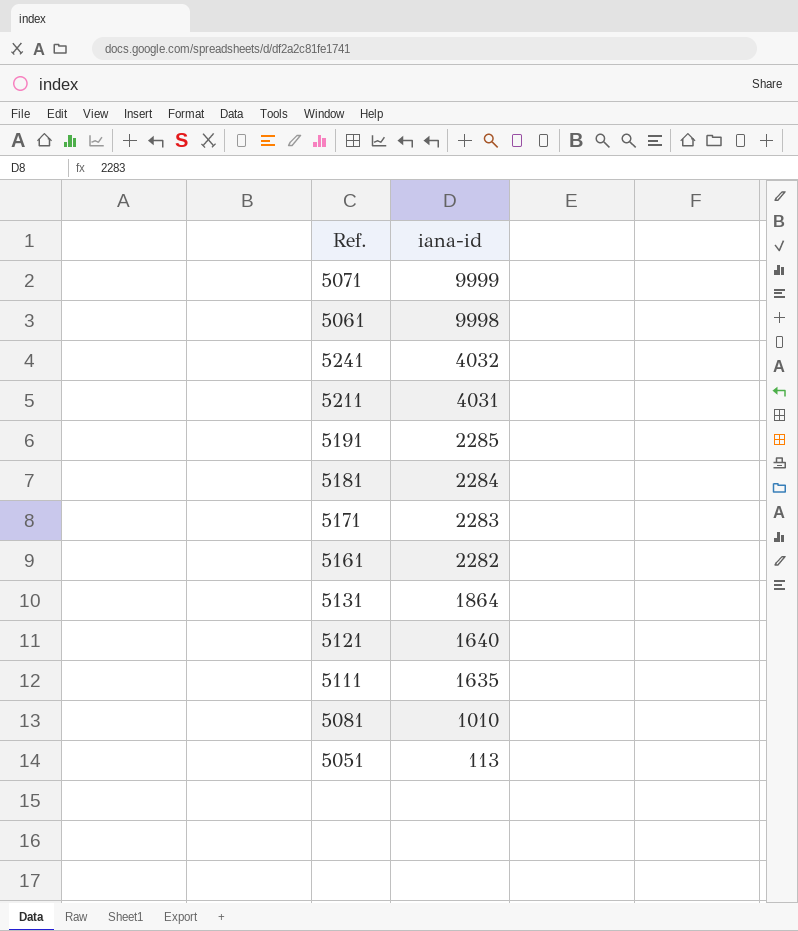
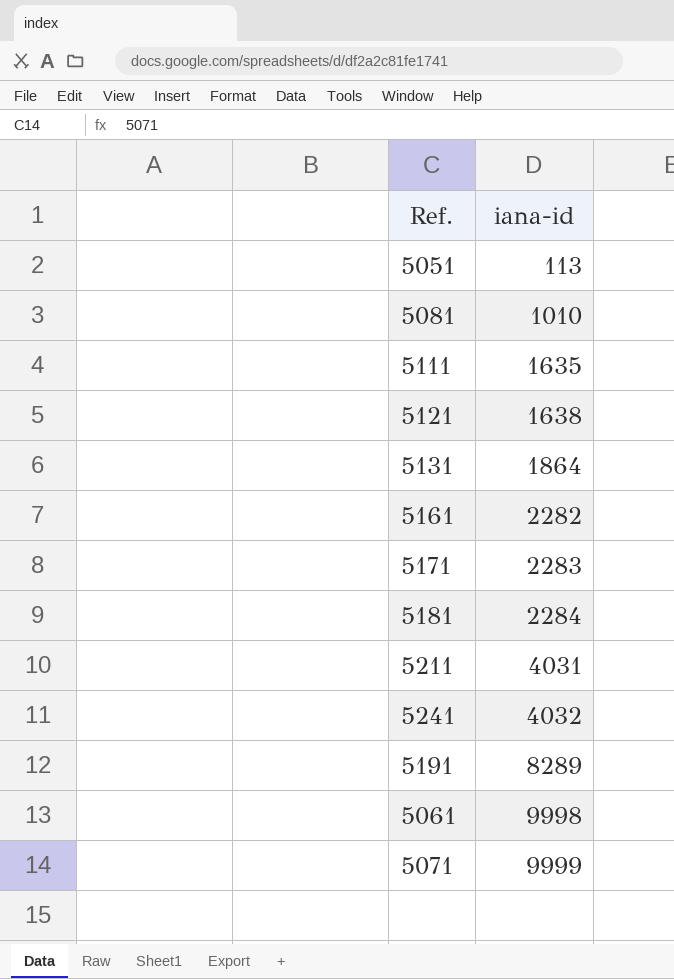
row order: iana-id descending -> iana-id ascending
5121 | iana-id: 1640 -> 1638
5191 | iana-id: 2285 -> 8289

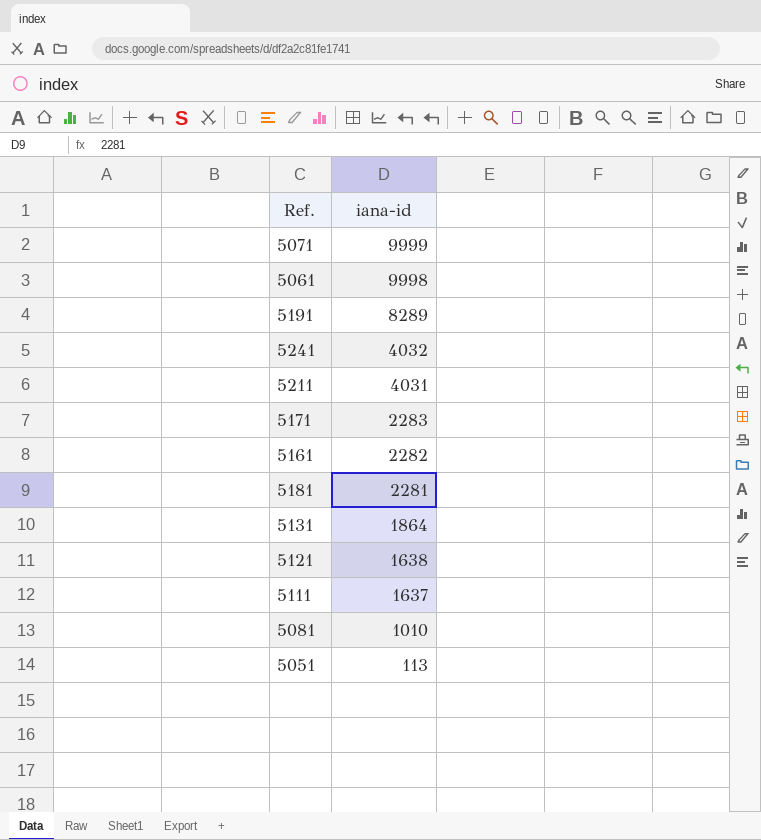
row order: iana-id ascending -> iana-id descending
5181 | iana-id: 2284 -> 2281
5111 | iana-id: 1635 -> 1637

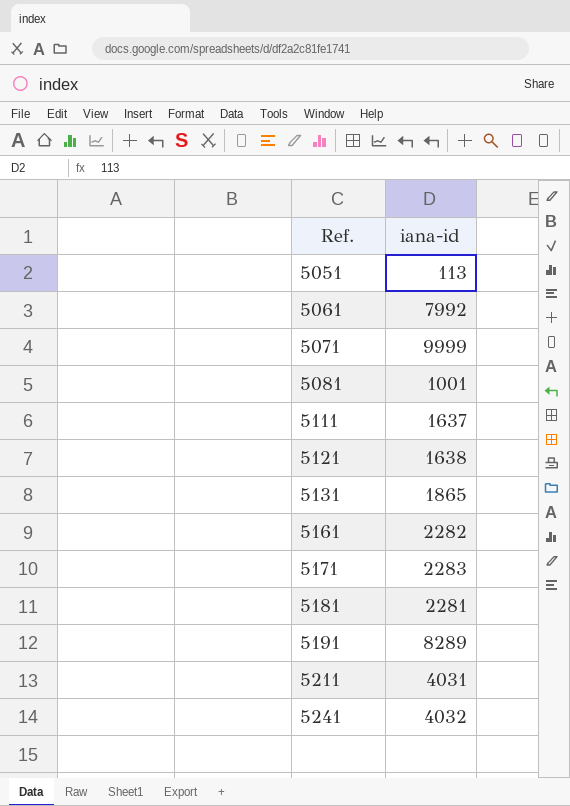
row order: iana-id descending -> Ref. ascending
5061 | iana-id: 9998 -> 7992
5081 | iana-id: 1010 -> 1001
5131 | iana-id: 1864 -> 1865

